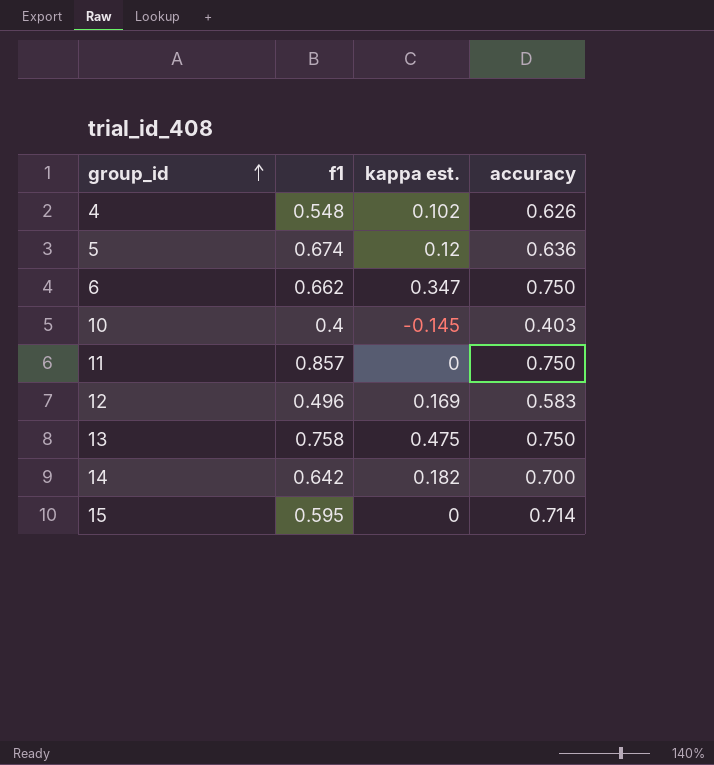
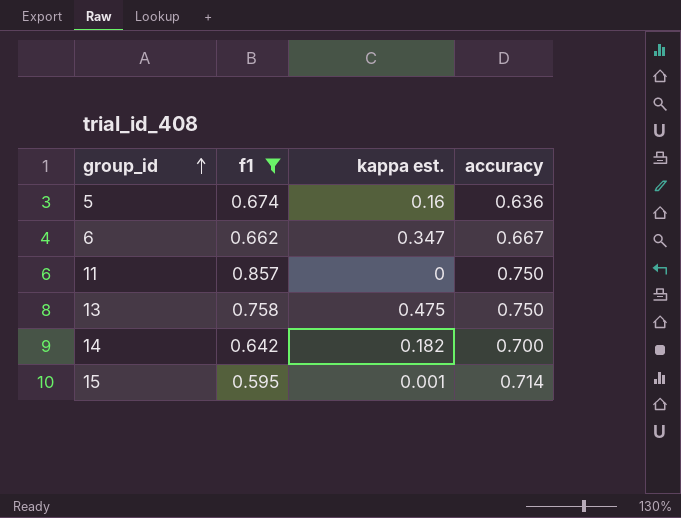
filter: none -> f1 >= 0.595
5 | kappa est.: 0.12 -> 0.16
6 | accuracy: 0.750 -> 0.667
15 | kappa est.: 0 -> 0.001

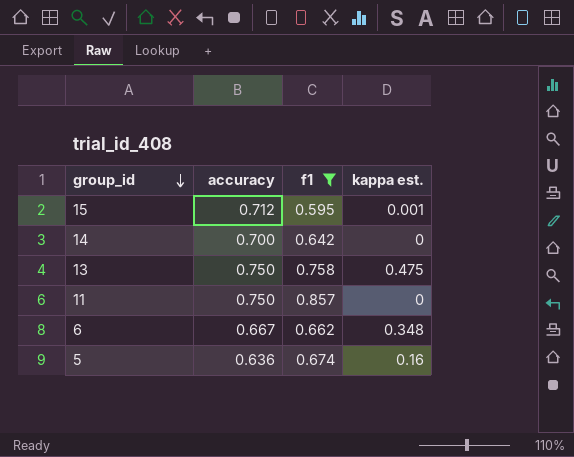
row order: group_id ascending -> group_id descending
column accuracy | position: 4 -> 2
15 | accuracy: 0.714 -> 0.712
14 | kappa est.: 0.182 -> 0
6 | kappa est.: 0.347 -> 0.348

